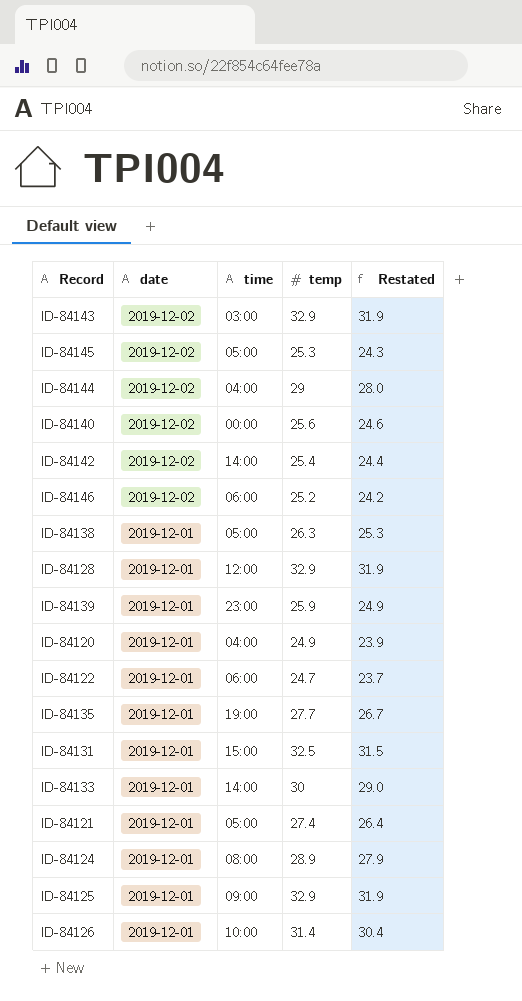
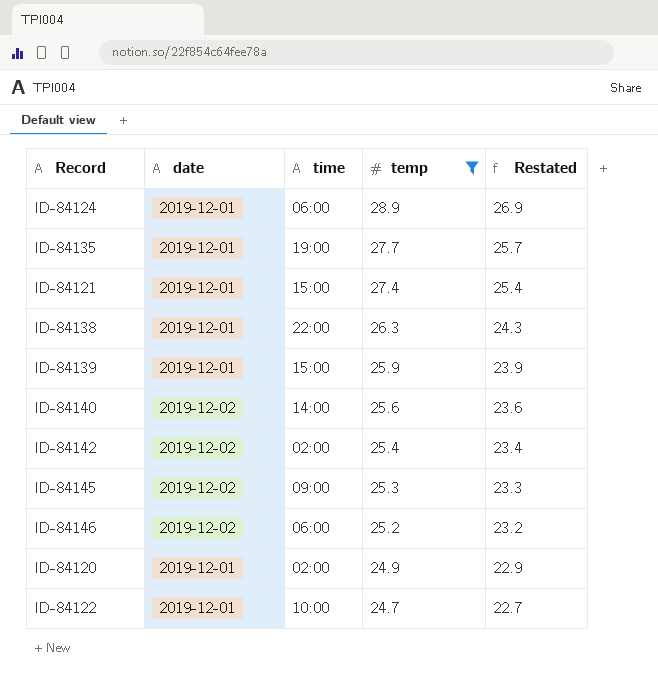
filter: none -> temp <= 28.9
row order: date descending -> temp descending
column Restated | formula: [temp] - 1 -> [temp] - 2
ID-84124 | time: 08:00 -> 06:00
ID-84121 | time: 05:00 -> 15:00
ID-84138 | time: 05:00 -> 22:00
ID-84139 | time: 23:00 -> 15:00
ID-84140 | time: 00:00 -> 14:00
ID-84142 | time: 14:00 -> 02:00
ID-84145 | time: 05:00 -> 09:00
ID-84120 | time: 04:00 -> 02:00
ID-84122 | time: 06:00 -> 10:00

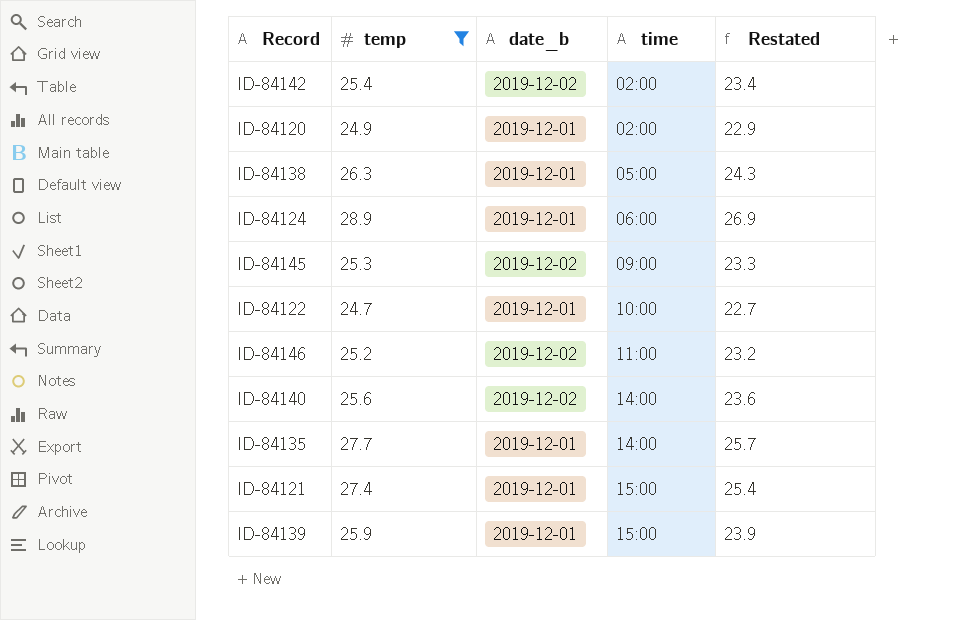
row order: temp descending -> time ascending
column temp | position: 4 -> 2
column name: date -> date_b
ID-84138 | time: 22:00 -> 05:00
ID-84146 | time: 06:00 -> 11:00
ID-84135 | time: 19:00 -> 14:00

